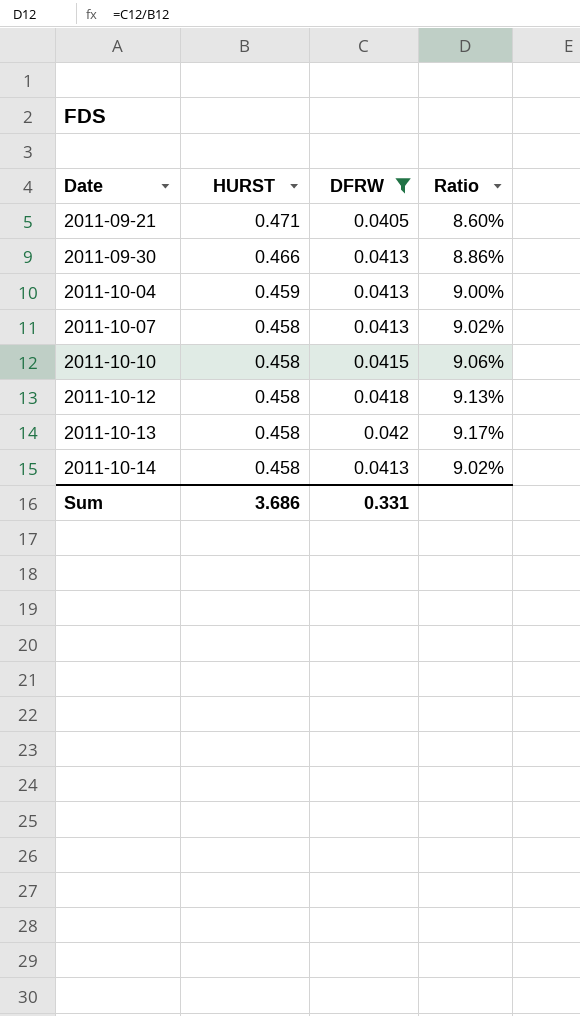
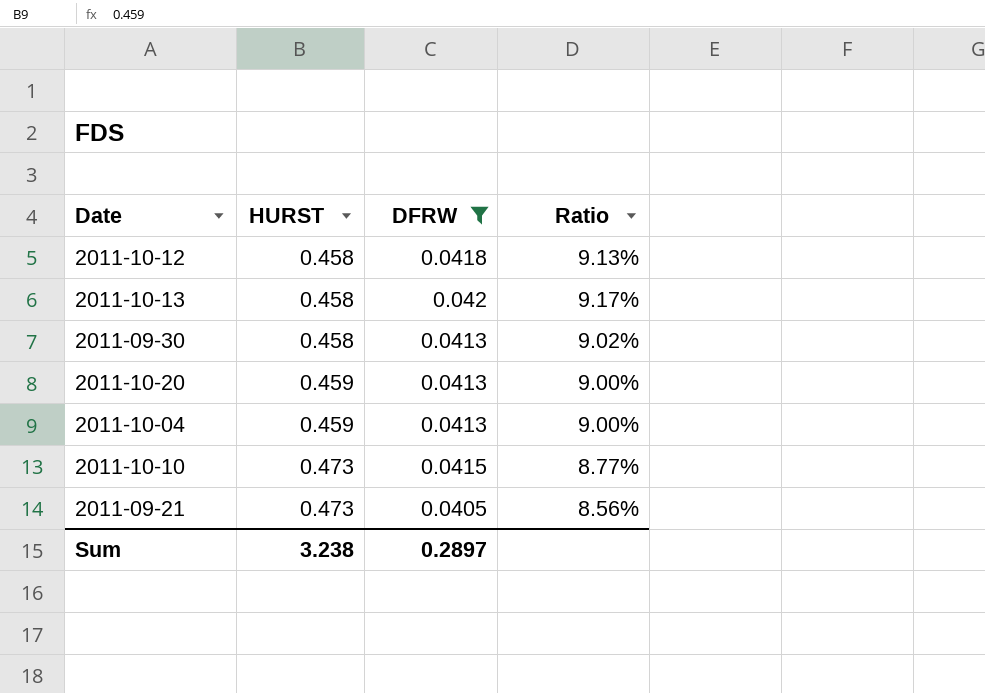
row order: Date ascending -> HURST ascending
row 2011-10-07: 0.458 | 0.0413 | 9.02% -> none
row 2011-10-14: 0.458 | 0.0413 | 9.02% -> none
2011-09-30 | HURST: 0.466 -> 0.458
2011-09-30 | Ratio: 8.86% -> 9.02%
row 2011-10-20: none -> 0.459 | 0.0413 | 9.00%
2011-10-10 | HURST: 0.458 -> 0.473
2011-10-10 | Ratio: 9.06% -> 8.77%
2011-09-21 | HURST: 0.471 -> 0.473
2011-09-21 | Ratio: 8.60% -> 8.56%
Sum | HURST: 3.686 -> 3.238
Sum | DFRW: 0.331 -> 0.2897

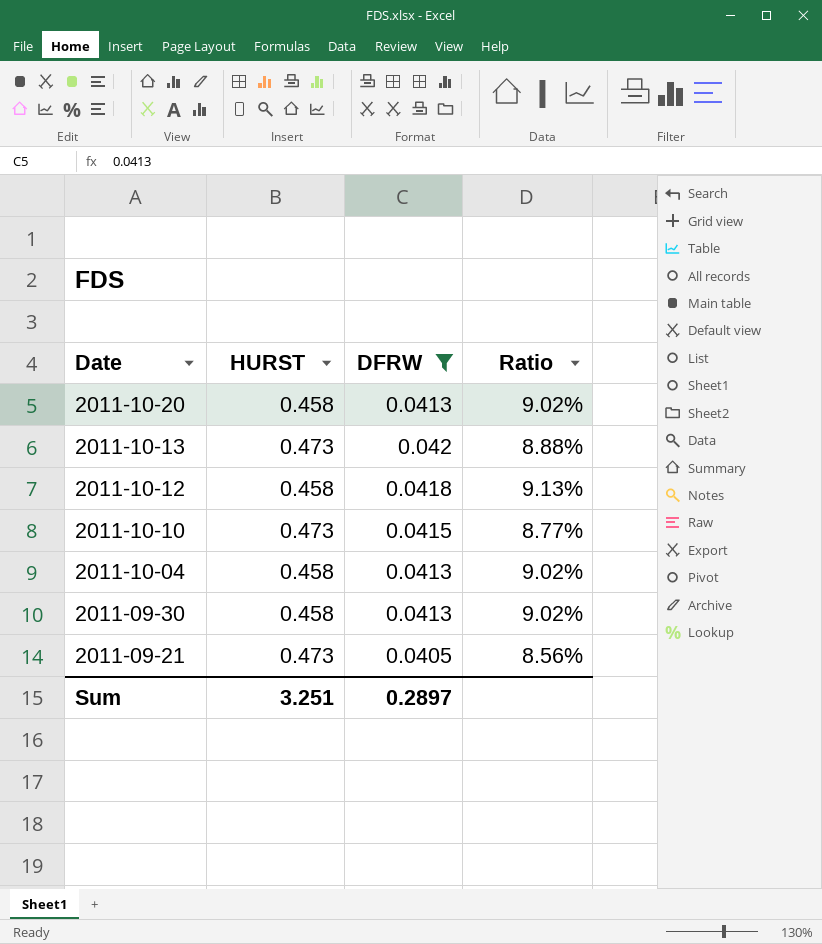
row order: HURST ascending -> Date descending
2011-10-20 | HURST: 0.459 -> 0.458
2011-10-20 | Ratio: 9.00% -> 9.02%
2011-10-13 | HURST: 0.458 -> 0.473
2011-10-13 | Ratio: 9.17% -> 8.88%
2011-10-04 | HURST: 0.459 -> 0.458
2011-10-04 | Ratio: 9.00% -> 9.02%
Sum | HURST: 3.238 -> 3.251

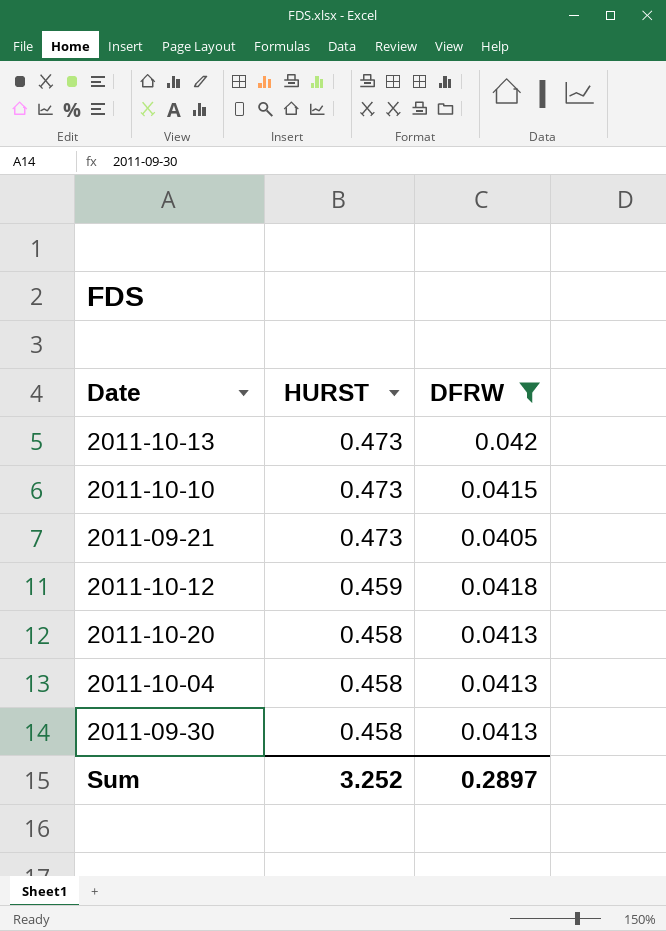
row order: Date descending -> HURST descending
column Ratio | formula: [DFRW] / [HURST] -> none
2011-10-12 | HURST: 0.458 -> 0.459
Sum | HURST: 3.251 -> 3.252

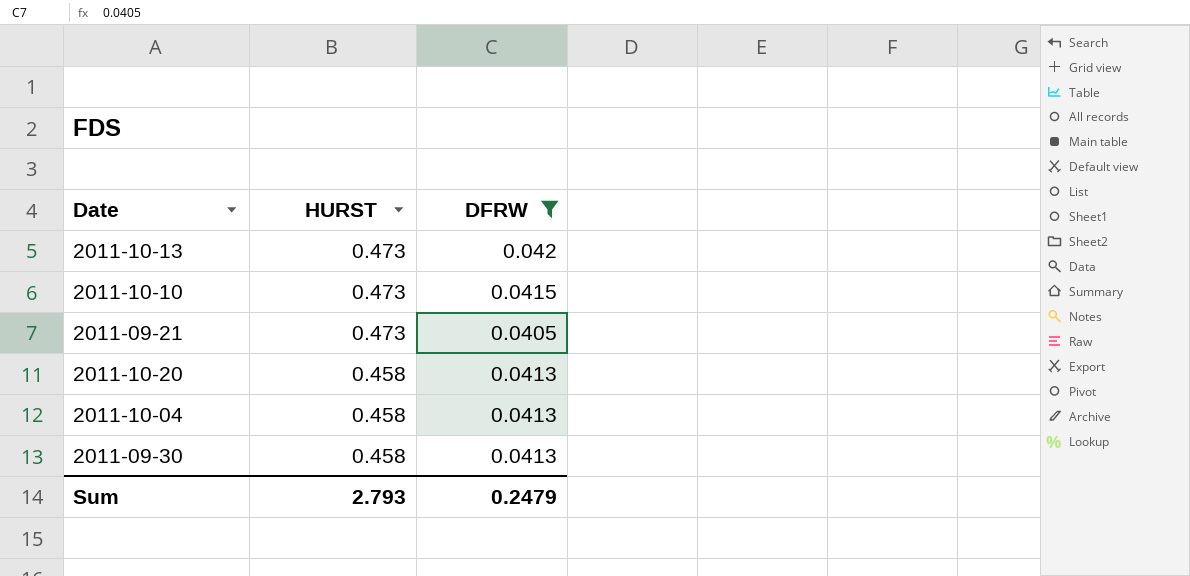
row 2011-10-12: 0.459 | 0.0418 -> none
Sum | HURST: 3.252 -> 2.793
Sum | DFRW: 0.2897 -> 0.2479

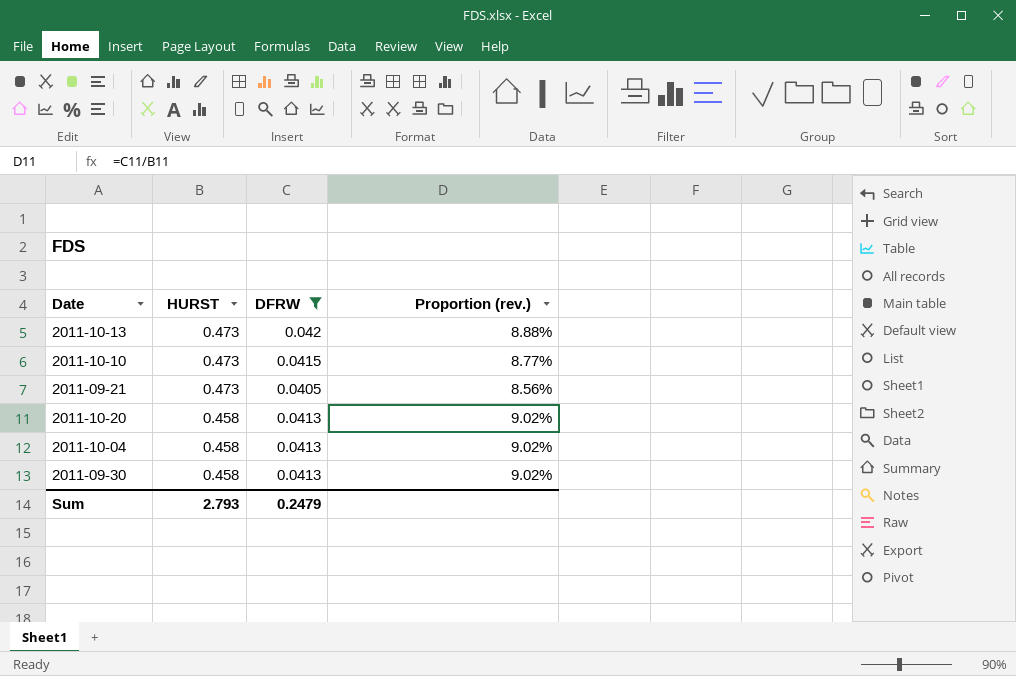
column Proportion (rev.) | formula: none -> [DFRW] / [HURST]

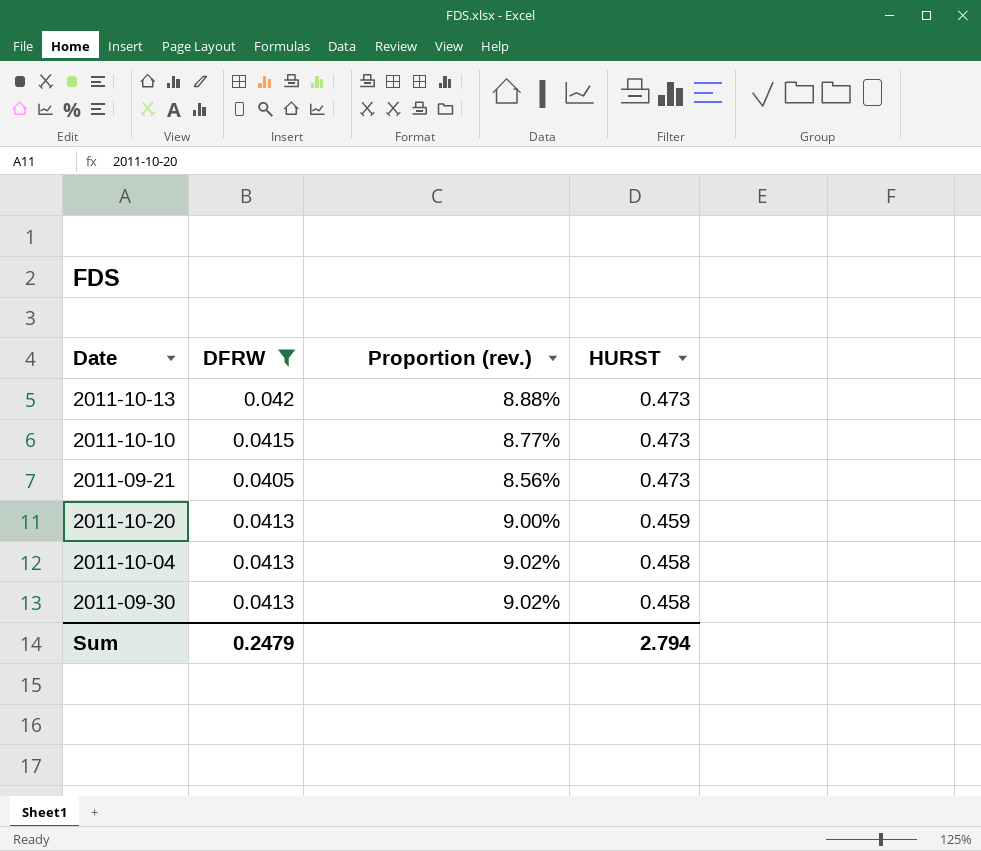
column HURST | position: 2 -> 4
2011-10-20 | Proportion (rev.): 9.02% -> 9.00%
2011-10-20 | HURST: 0.458 -> 0.459
Sum | HURST: 2.793 -> 2.794

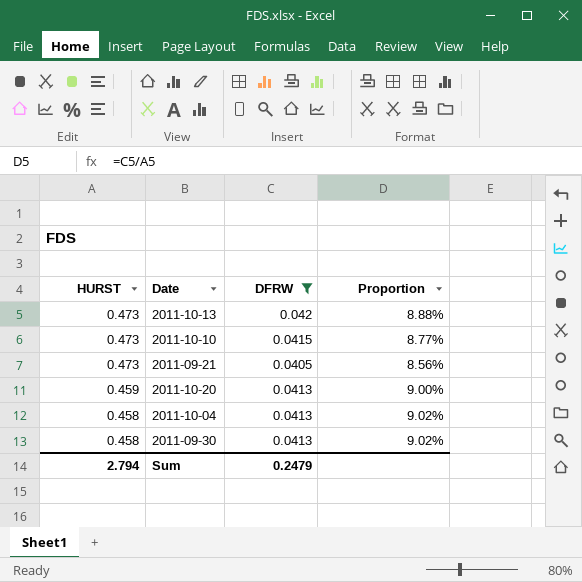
column HURST | position: 4 -> 1
column name: Proportion (rev.) -> Proportion

